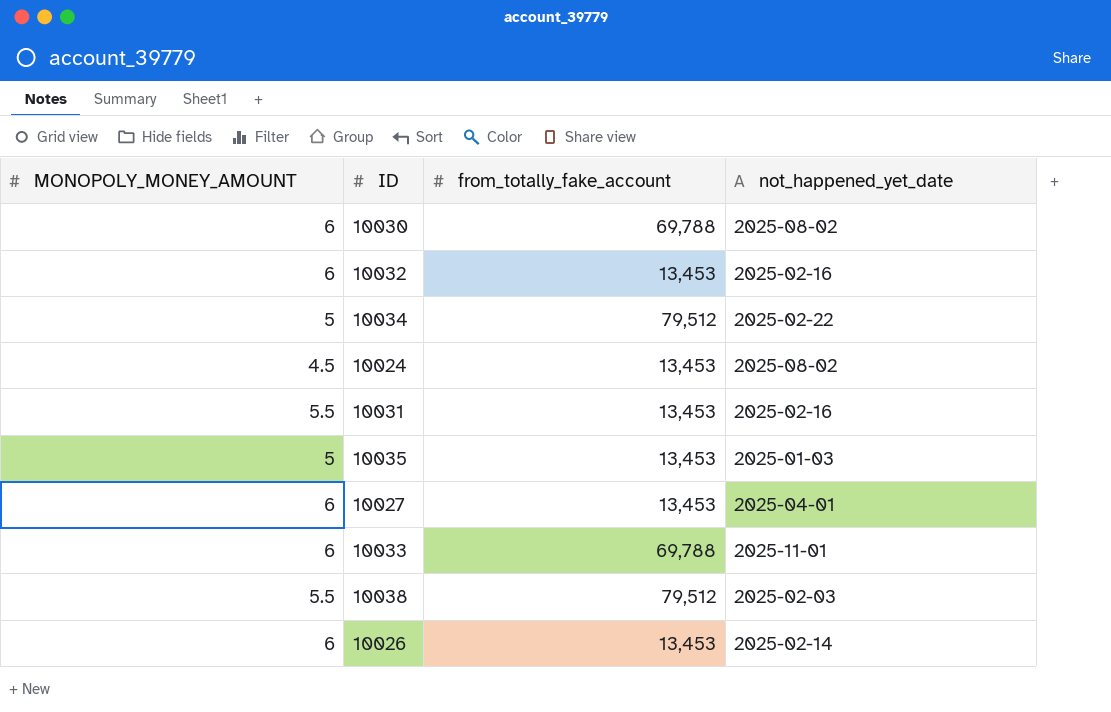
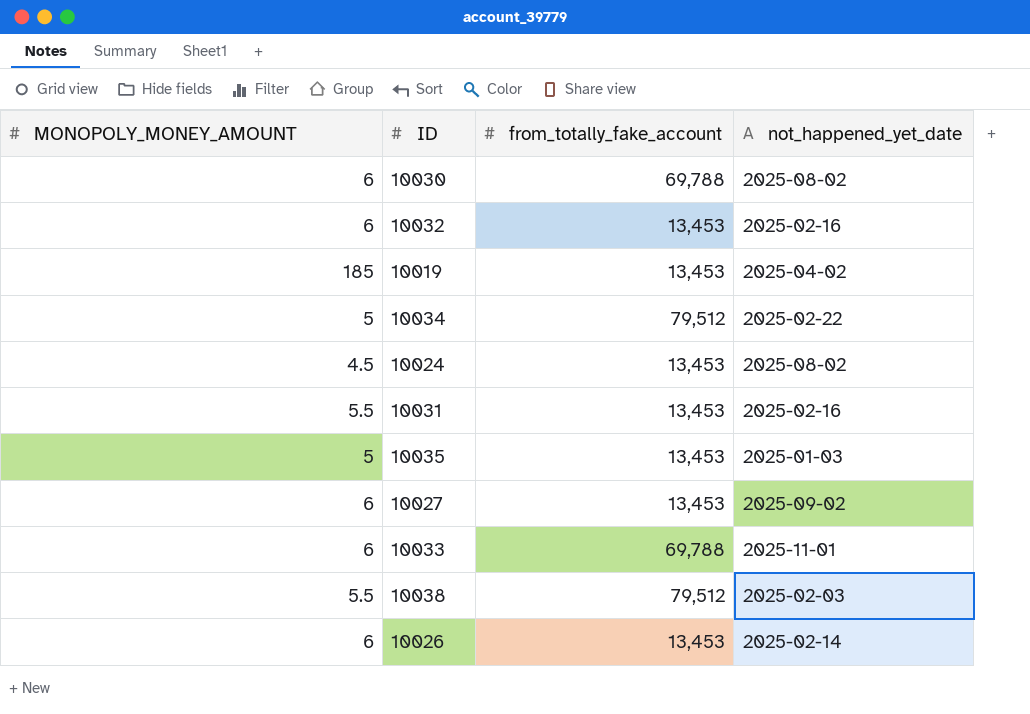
row 10019: none -> 185 | 13,453 | 2025-04-02
10027 | not_happened_yet_date: 2025-04-01 -> 2025-09-02

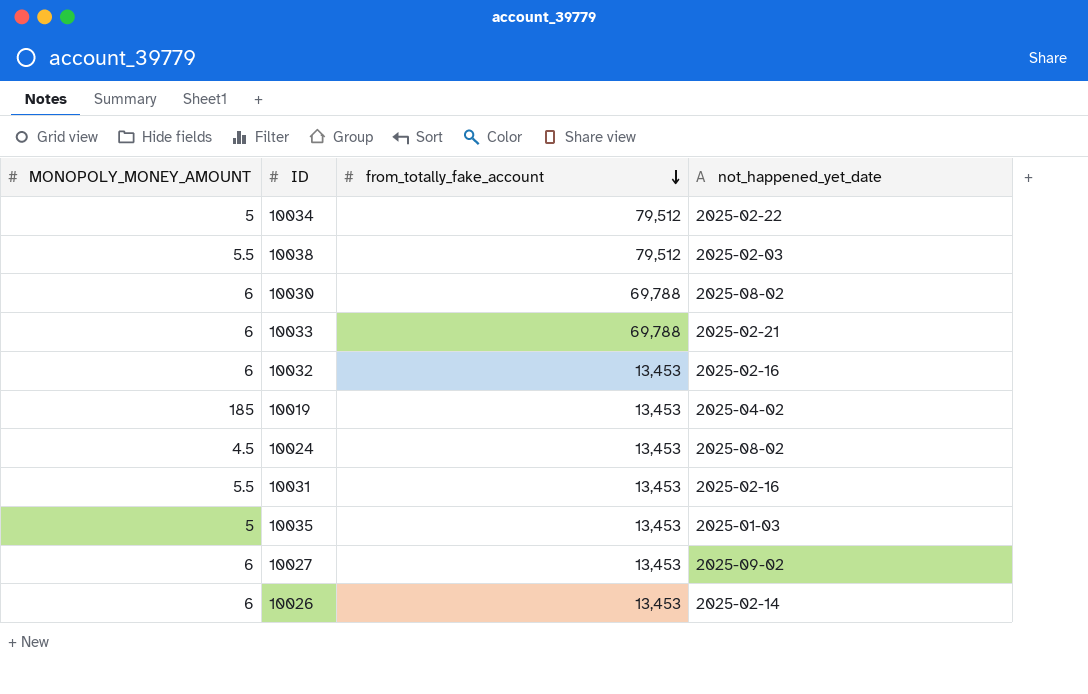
row order: none -> from_totally_fake_account descending
10033 | not_happened_yet_date: 2025-11-01 -> 2025-02-21

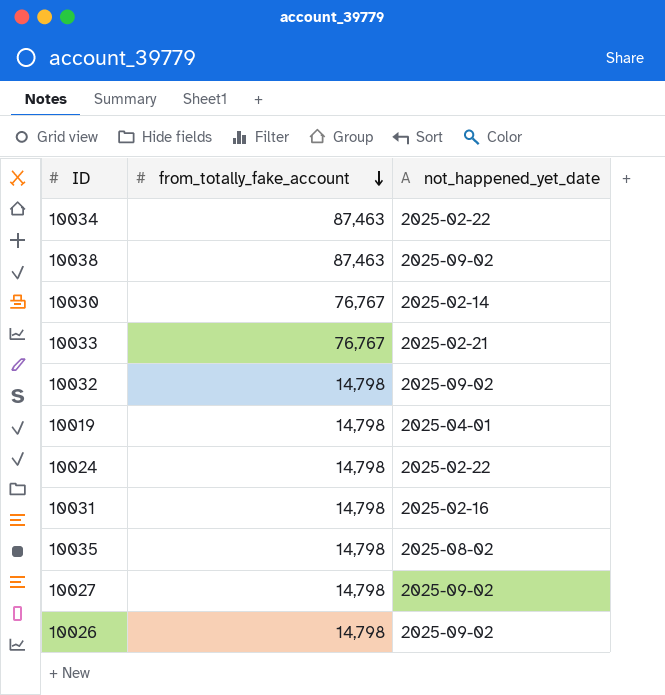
column MONOPOLY_MONEY_AMOUNT | position: 1 -> none
10034 | from_totally_fake_account: 79,512 -> 87,463
10038 | from_totally_fake_account: 79,512 -> 87,463
10038 | not_happened_yet_date: 2025-02-03 -> 2025-09-02
10030 | from_totally_fake_account: 69,788 -> 76,767
10030 | not_happened_yet_date: 2025-08-02 -> 2025-02-14
10033 | from_totally_fake_account: 69,788 -> 76,767
10032 | from_totally_fake_account: 13,453 -> 14,798
10032 | not_happened_yet_date: 2025-02-16 -> 2025-09-02
10019 | from_totally_fake_account: 13,453 -> 14,798
10019 | not_happened_yet_date: 2025-04-02 -> 2025-04-01
10024 | from_totally_fake_account: 13,453 -> 14,798
10024 | not_happened_yet_date: 2025-08-02 -> 2025-02-22
10031 | from_totally_fake_account: 13,453 -> 14,798
10035 | from_totally_fake_account: 13,453 -> 14,798
10035 | not_happened_yet_date: 2025-01-03 -> 2025-08-02
10027 | from_totally_fake_account: 13,453 -> 14,798
10026 | from_totally_fake_account: 13,453 -> 14,798
10026 | not_happened_yet_date: 2025-02-14 -> 2025-09-02

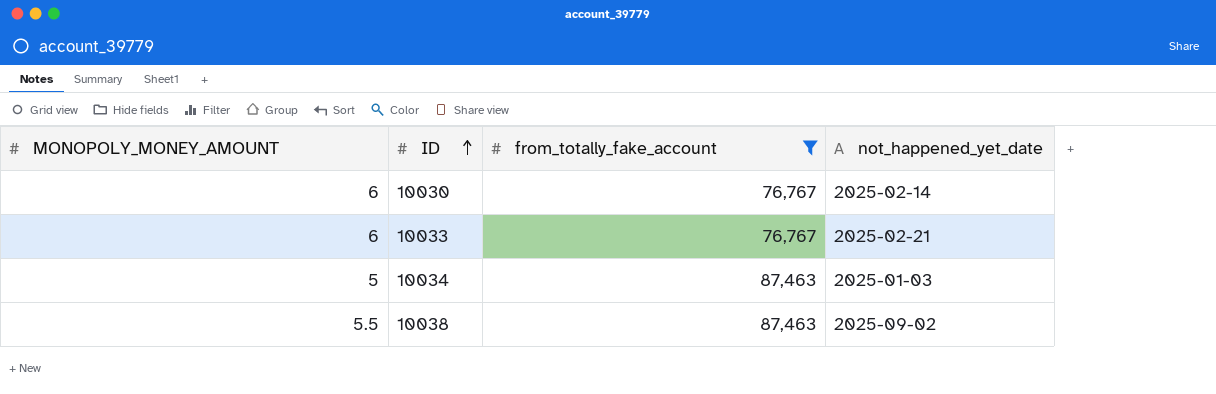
filter: none -> from_totally_fake_account != 14,798
row order: from_totally_fake_account descending -> ID ascending
column MONOPOLY_MONEY_AMOUNT | position: none -> 1
10034 | not_happened_yet_date: 2025-02-22 -> 2025-01-03

